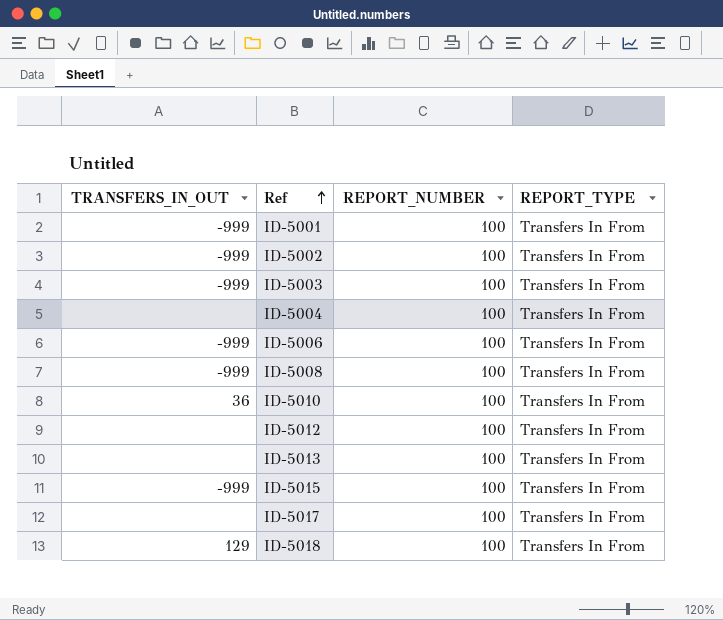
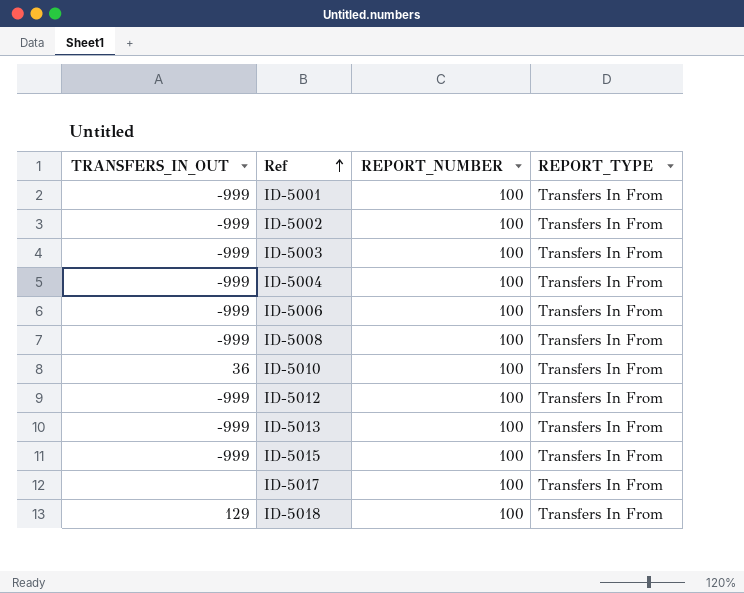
ID-5004 | TRANSFERS_IN_OUT: none -> -999
ID-5012 | TRANSFERS_IN_OUT: none -> -999
ID-5013 | TRANSFERS_IN_OUT: none -> -999

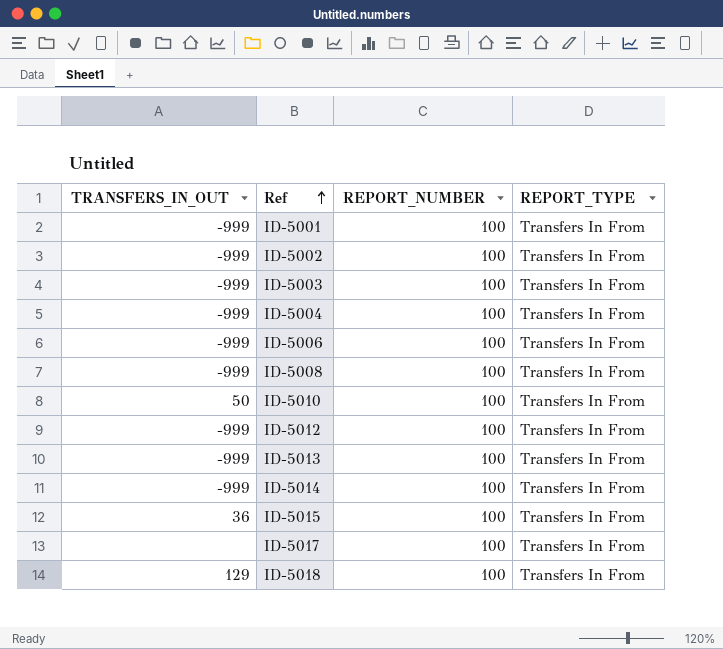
ID-5010 | TRANSFERS_IN_OUT: 36 -> 50
row ID-5014: none -> -999 | 100 | Transfers In From
ID-5015 | TRANSFERS_IN_OUT: -999 -> 36

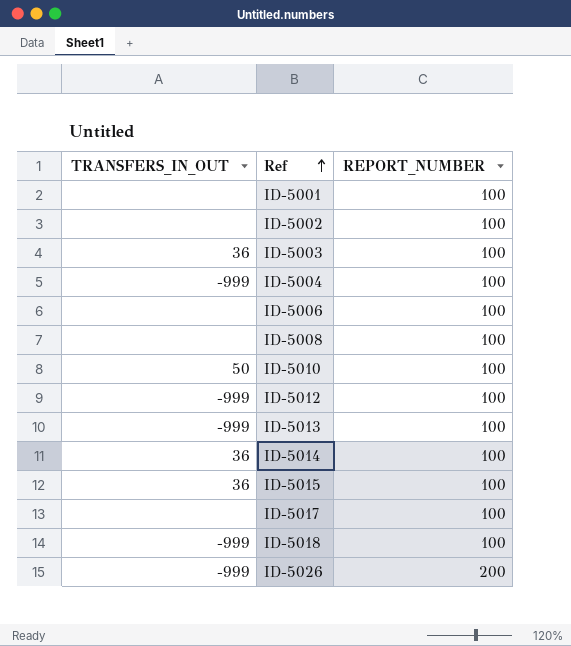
column REPORT_TYPE | position: 4 -> none
ID-5001 | TRANSFERS_IN_OUT: -999 -> none
ID-5002 | TRANSFERS_IN_OUT: -999 -> none
ID-5003 | TRANSFERS_IN_OUT: -999 -> 36
ID-5006 | TRANSFERS_IN_OUT: -999 -> none
ID-5008 | TRANSFERS_IN_OUT: -999 -> none
ID-5014 | TRANSFERS_IN_OUT: -999 -> 36
ID-5018 | TRANSFERS_IN_OUT: 129 -> -999
row ID-5026: none -> -999 | 200

